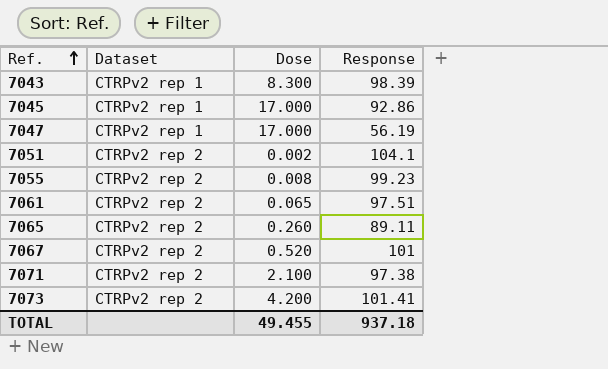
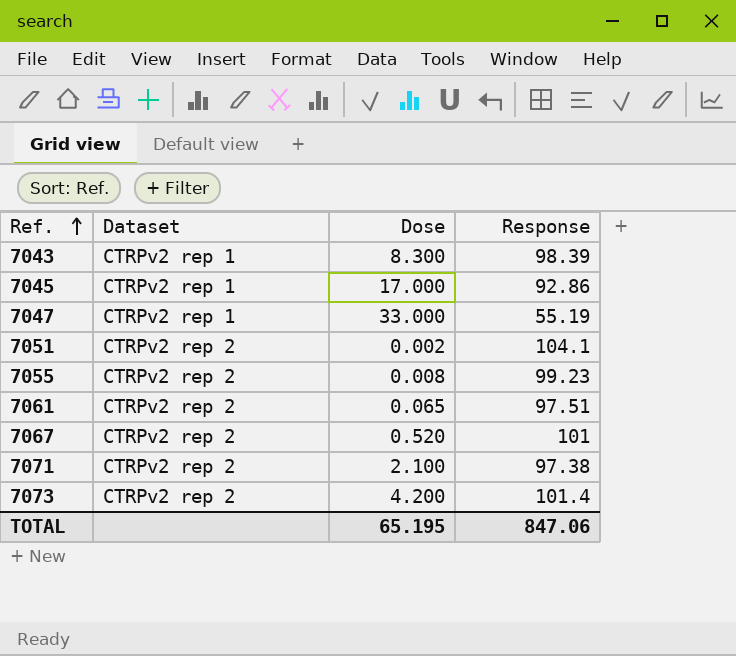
row 7065: CTRPv2 rep 2 | 0.260 | 89.11 -> none
7047 | Dose: 17.000 -> 33.000
7047 | Response: 56.19 -> 55.19
7073 | Response: 101.41 -> 101.4
TOTAL | Dose: 49.455 -> 65.195
TOTAL | Response: 937.18 -> 847.06

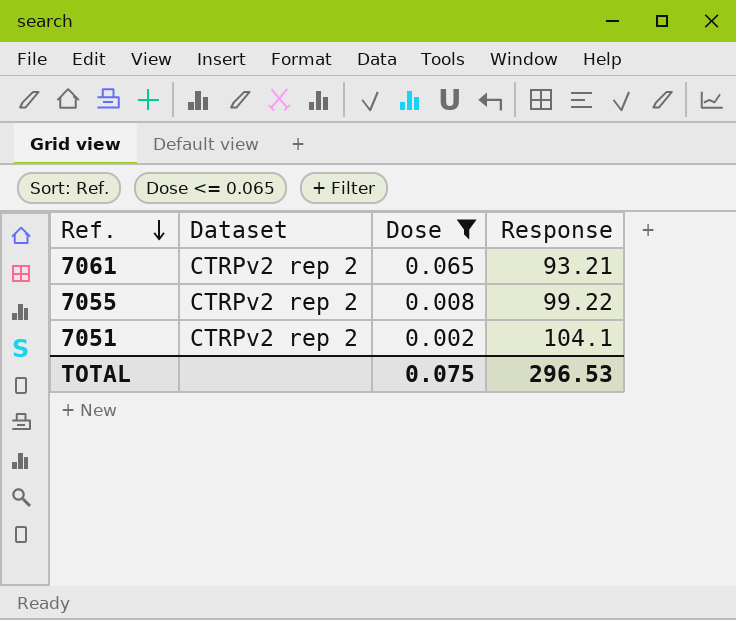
filter: none -> Dose <= 0.065
row order: Ref. ascending -> Ref. descending
7061 | Response: 97.51 -> 93.21
7055 | Response: 99.23 -> 99.22
TOTAL | Dose: 65.195 -> 0.075
TOTAL | Response: 847.06 -> 296.53

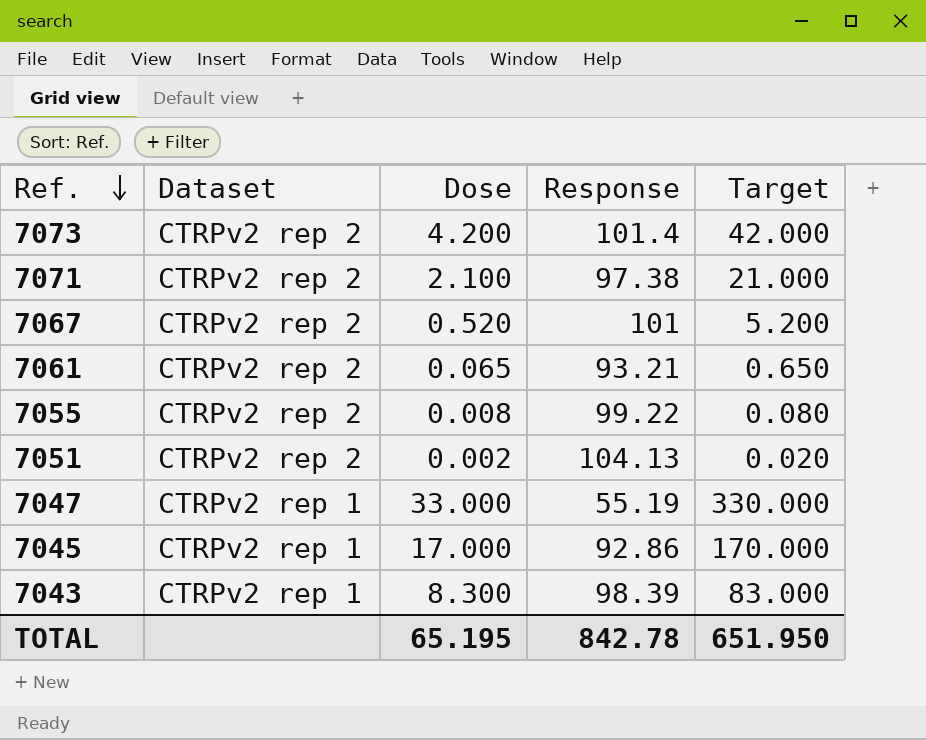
filter: Dose <= 0.065 -> none
column Target | formula: none -> [Dose] * 10
7051 | Response: 104.1 -> 104.13
TOTAL | Dose: 0.075 -> 65.195
TOTAL | Response: 296.53 -> 842.78

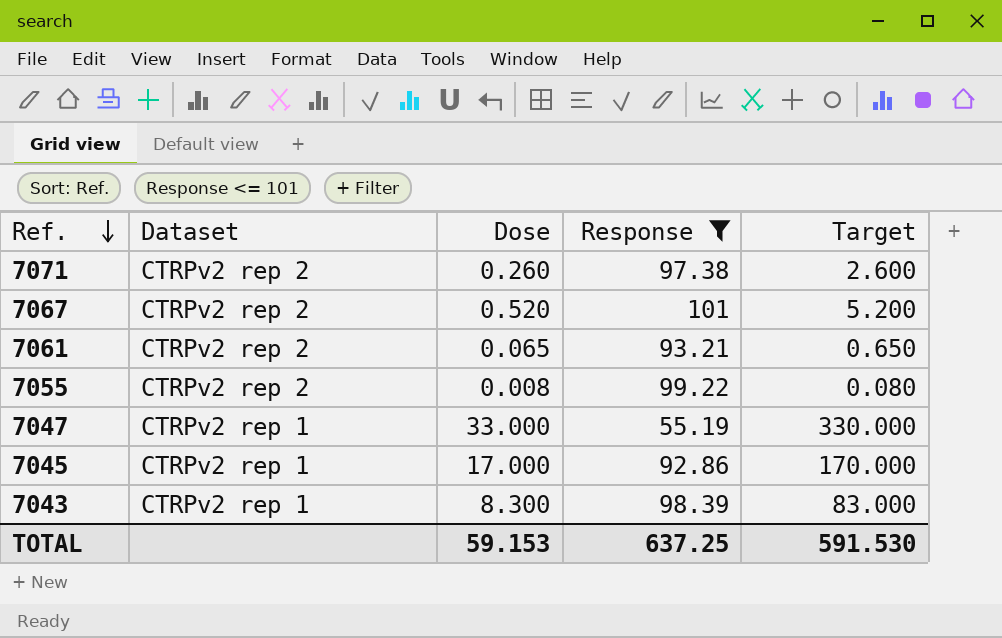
filter: none -> Response <= 101
7071 | Dose: 2.100 -> 0.260
7071 | Target: 21.000 -> 2.600
TOTAL | Dose: 65.195 -> 59.153
TOTAL | Response: 842.78 -> 637.25
TOTAL | Target: 651.950 -> 591.530

